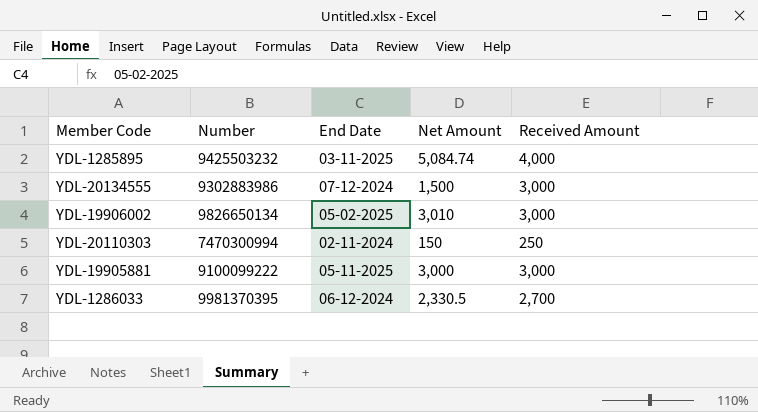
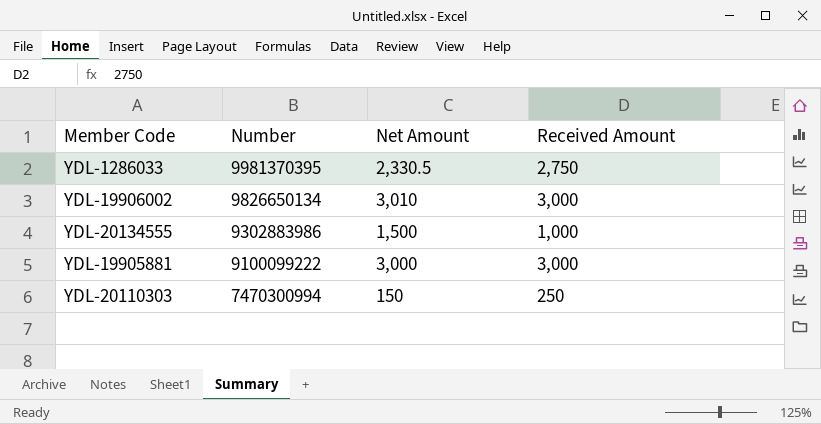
row order: none -> Number descending
column End Date | position: 3 -> none
row YDL-1285895: 9425503232 | 03-11-2025 | 5,084.74 | 4,000 -> none
YDL-1286033 | Received Amount: 2,700 -> 2,750
YDL-20134555 | Received Amount: 3,000 -> 1,000

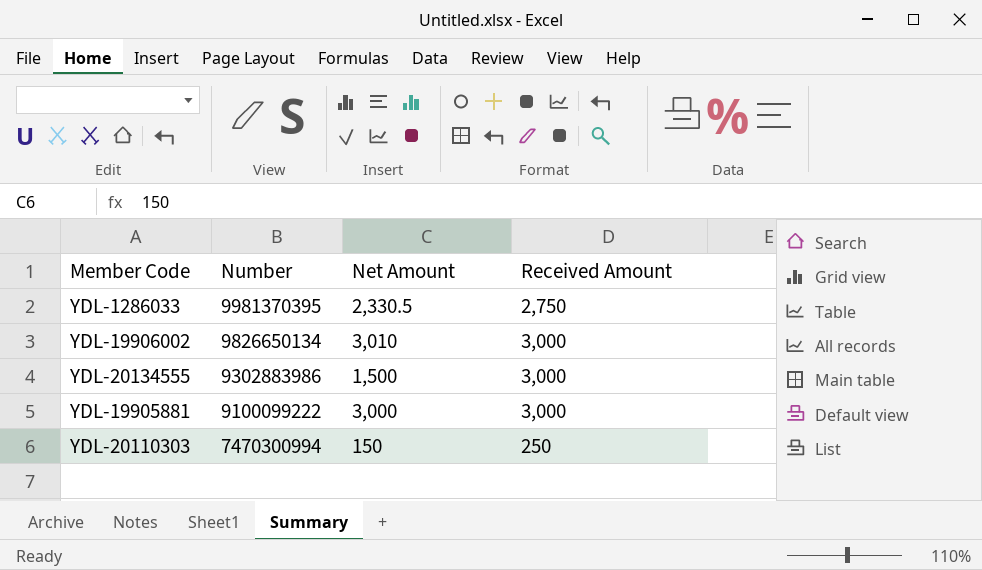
YDL-20134555 | Received Amount: 1,000 -> 3,000

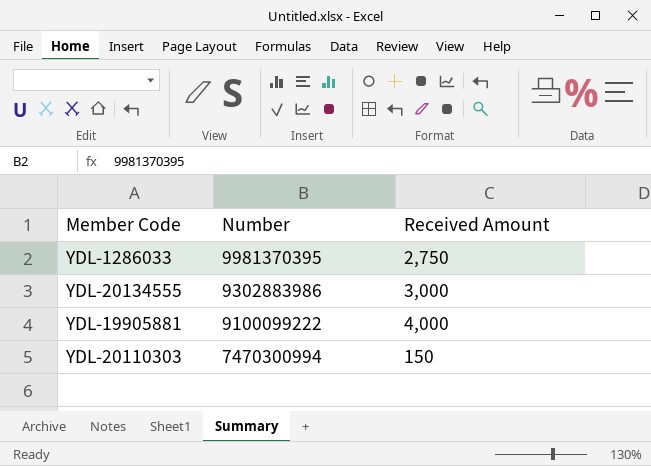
column Net Amount | position: 3 -> none
row YDL-19906002: 9826650134 | 3,010 | 3,000 -> none
YDL-19905881 | Received Amount: 3,000 -> 4,000
YDL-20110303 | Received Amount: 250 -> 150

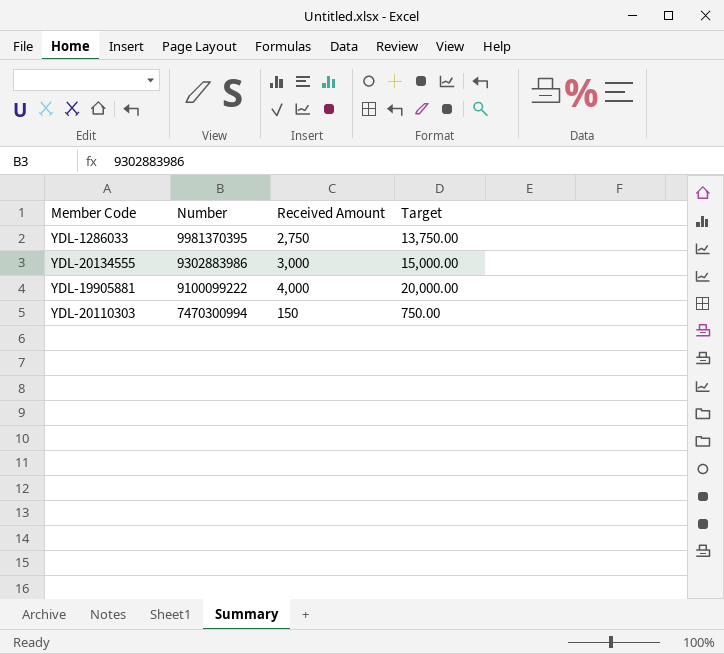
column Target | formula: none -> [Received Amount] * 5

